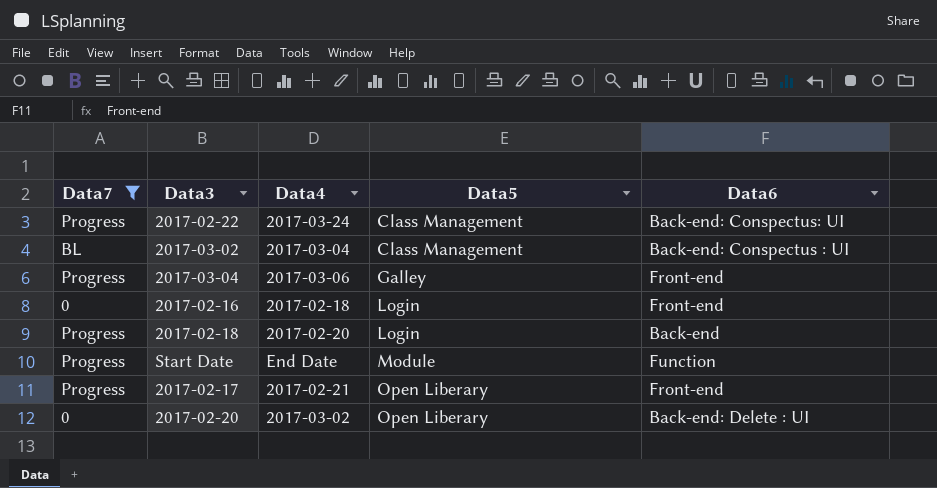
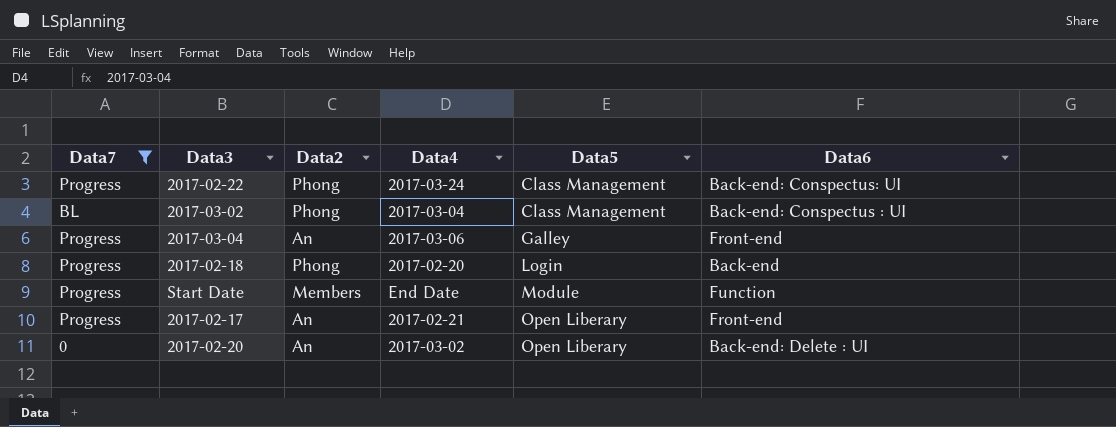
column Data2 | position: none -> 3
row 2017-02-16: 0 | 2017-02-18 | Login | Front-end -> none

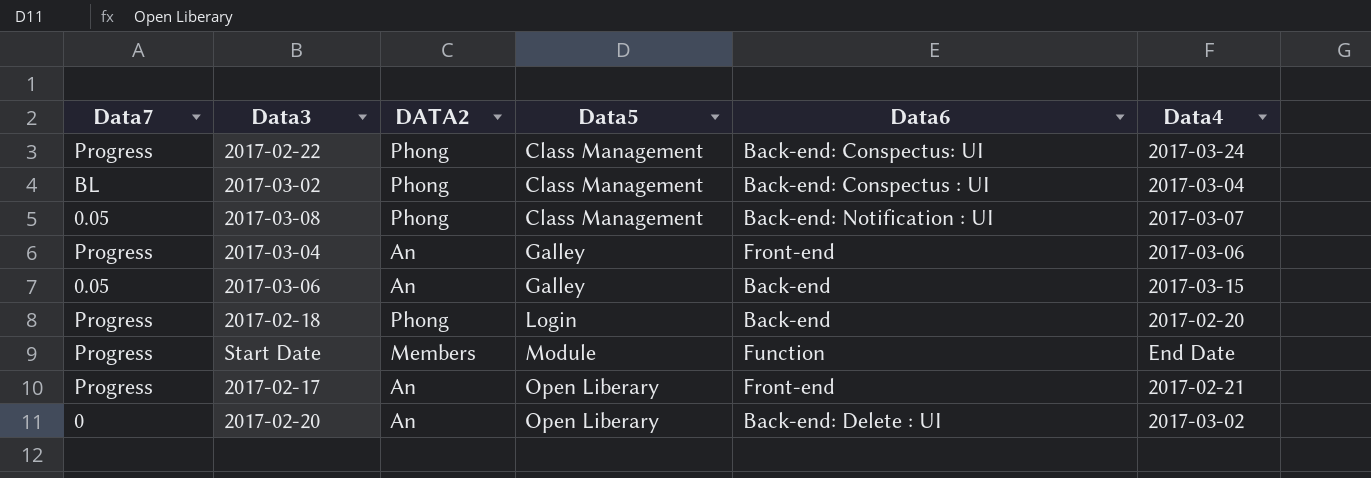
filter: Data7 != 0.05 -> none
column name: Data2 -> DATA2
column Data4 | position: 4 -> 6

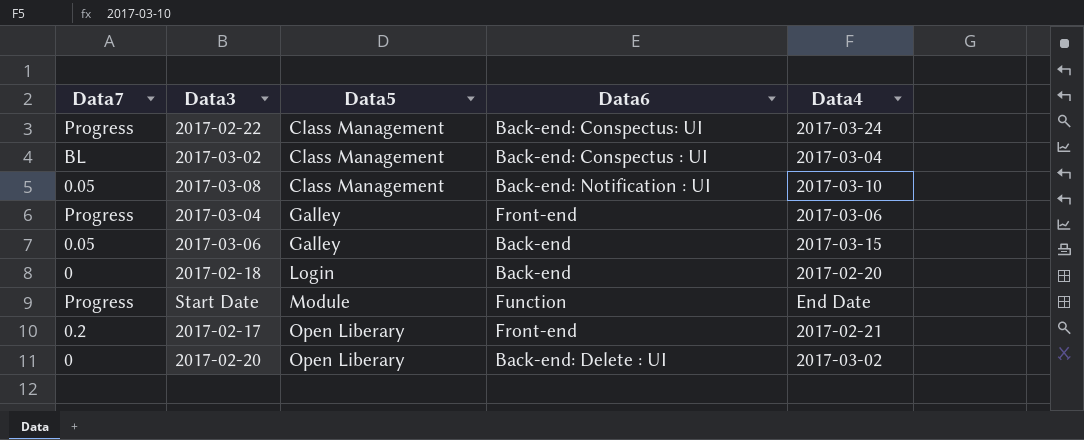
column DATA2 | position: 3 -> none
2017-03-08 | Data4: 2017-03-07 -> 2017-03-10
2017-02-18 | Data7: Progress -> 0
2017-02-17 | Data7: Progress -> 0.2

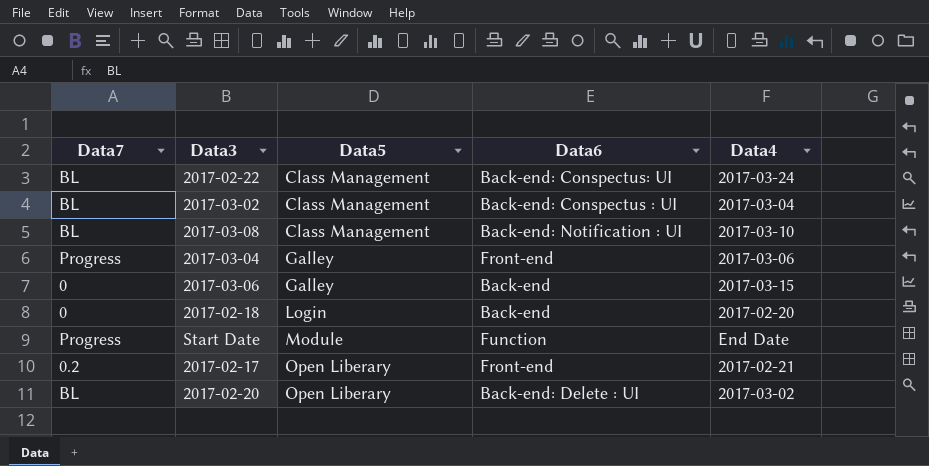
2017-02-22 | Data7: Progress -> BL
2017-03-08 | Data7: 0.05 -> BL
2017-03-06 | Data7: 0.05 -> 0
2017-02-20 | Data7: 0 -> BL

